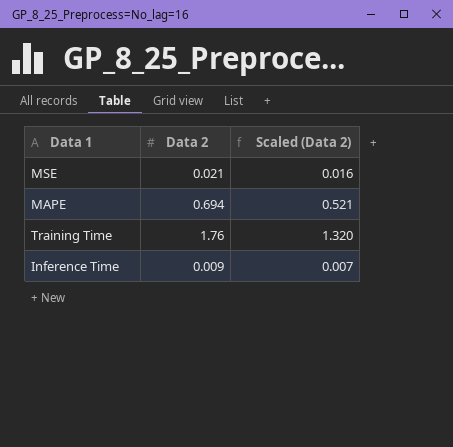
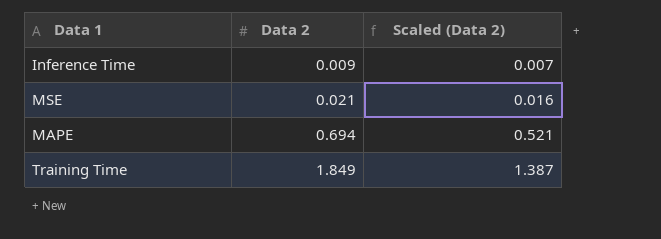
row order: none -> Data 2 ascending
Training Time | Data 2: 1.76 -> 1.849
Training Time | Scaled (Data 2): 1.320 -> 1.387

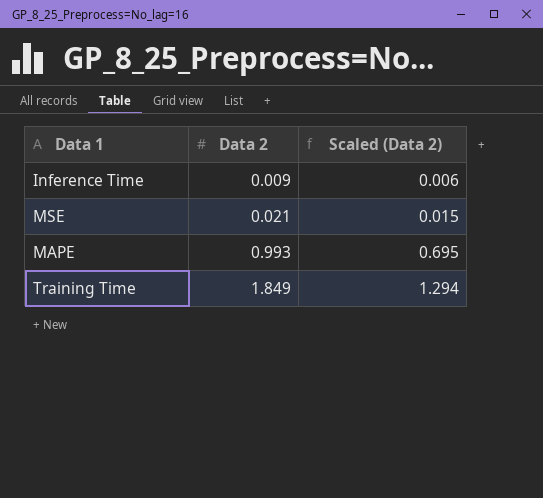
column Scaled (Data 2) | formula: [Data 2] * 0.75 -> [Data 2] * 0.7
MAPE | Data 2: 0.694 -> 0.993

